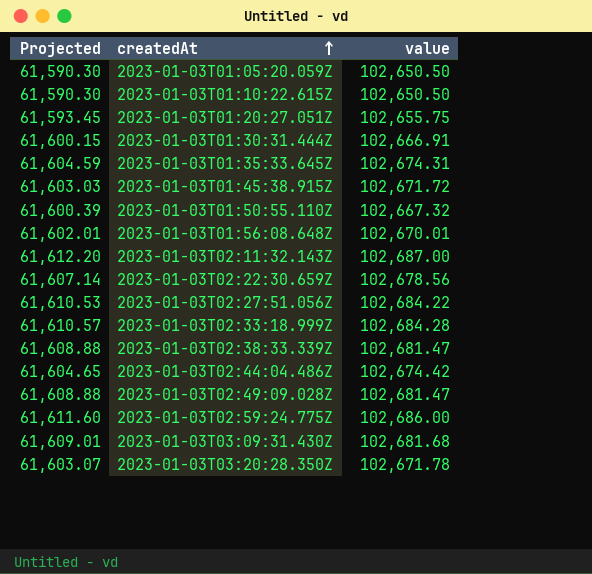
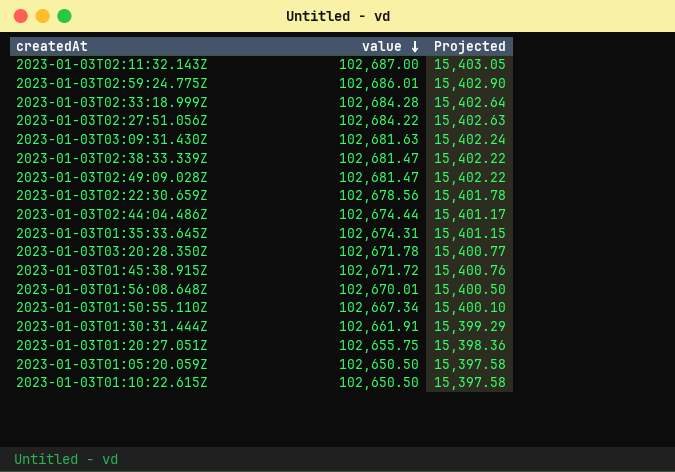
row order: createdAt ascending -> value descending
column Projected | formula: [value] * 0.6 -> [value] * 0.15
column Projected | position: 1 -> 3
2023-01-03T02:59:24.775Z | value: 102,686.00 -> 102,686.01
2023-01-03T03:09:31.430Z | value: 102,681.68 -> 102,681.63
2023-01-03T02:44:04.486Z | value: 102,674.42 -> 102,674.44
2023-01-03T01:50:55.110Z | value: 102,667.32 -> 102,667.34
2023-01-03T01:30:31.444Z | value: 102,666.91 -> 102,661.91

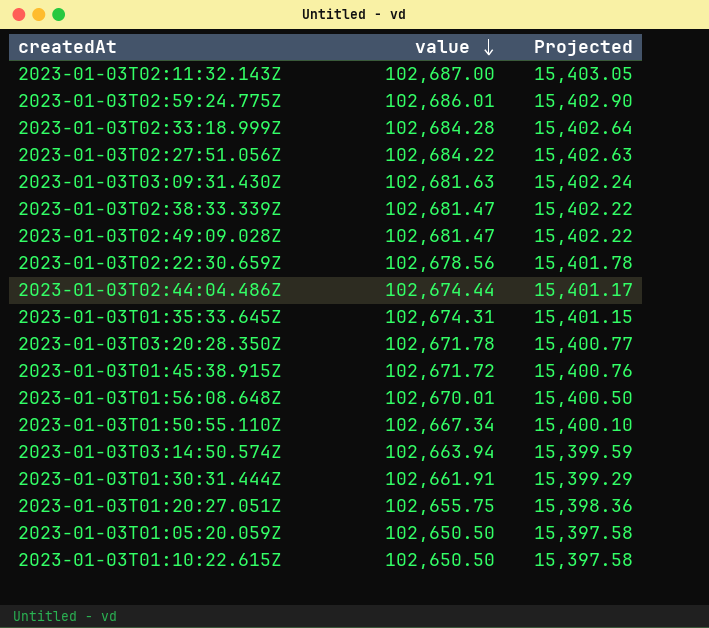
row 2023-01-03T03:14:50.574Z: none -> 102,663.94 | 15,399.59

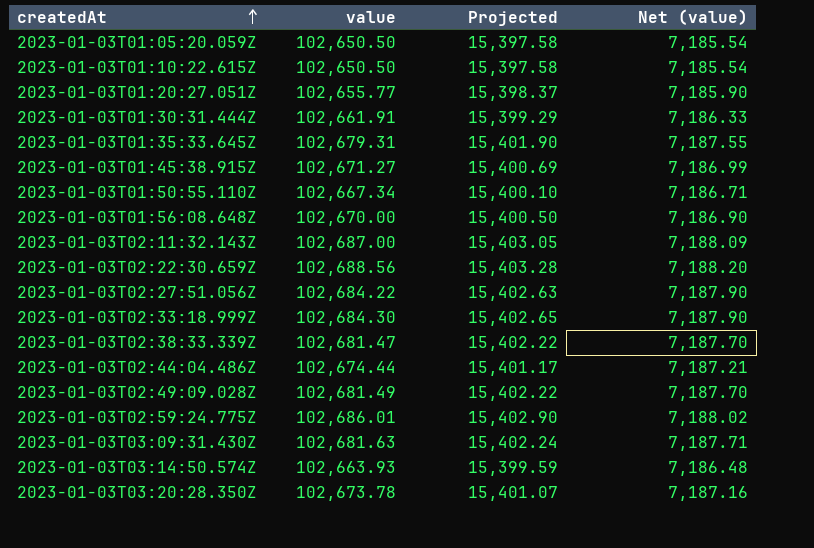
row order: value descending -> createdAt ascending
column Net (value) | formula: none -> [value] * 0.07
2023-01-03T01:20:27.051Z | value: 102,655.75 -> 102,655.77
2023-01-03T01:20:27.051Z | Projected: 15,398.36 -> 15,398.37
2023-01-03T01:35:33.645Z | value: 102,674.31 -> 102,679.31
2023-01-03T01:35:33.645Z | Projected: 15,401.15 -> 15,401.90
2023-01-03T01:45:38.915Z | value: 102,671.72 -> 102,671.27
2023-01-03T01:45:38.915Z | Projected: 15,400.76 -> 15,400.69
2023-01-03T01:56:08.648Z | value: 102,670.01 -> 102,670.00
2023-01-03T02:22:30.659Z | value: 102,678.56 -> 102,688.56
2023-01-03T02:22:30.659Z | Projected: 15,401.78 -> 15,403.28
2023-01-03T02:33:18.999Z | value: 102,684.28 -> 102,684.30
2023-01-03T02:33:18.999Z | Projected: 15,402.64 -> 15,402.65
2023-01-03T02:49:09.028Z | value: 102,681.47 -> 102,681.49
2023-01-03T03:14:50.574Z | value: 102,663.94 -> 102,663.93
2023-01-03T03:20:28.350Z | value: 102,671.78 -> 102,673.78
2023-01-03T03:20:28.350Z | Projected: 15,400.77 -> 15,401.07

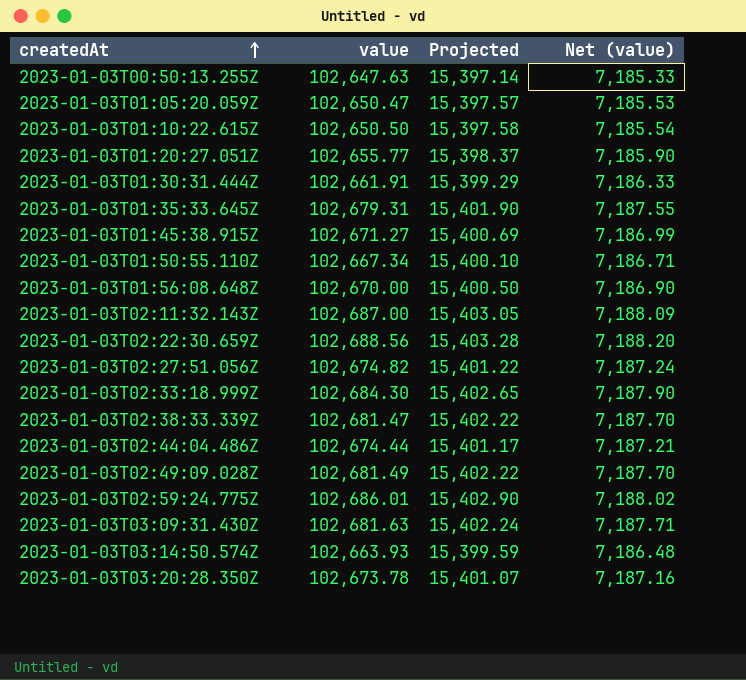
row 2023-01-03T00:50:13.255Z: none -> 102,647.63 | 15,397.14 | 7,185.33
2023-01-03T01:05:20.059Z | value: 102,650.50 -> 102,650.47
2023-01-03T01:05:20.059Z | Projected: 15,397.58 -> 15,397.57
2023-01-03T01:05:20.059Z | Net (value): 7,185.54 -> 7,185.53
2023-01-03T02:27:51.056Z | value: 102,684.22 -> 102,674.82
2023-01-03T02:27:51.056Z | Projected: 15,402.63 -> 15,401.22
2023-01-03T02:27:51.056Z | Net (value): 7,187.90 -> 7,187.24

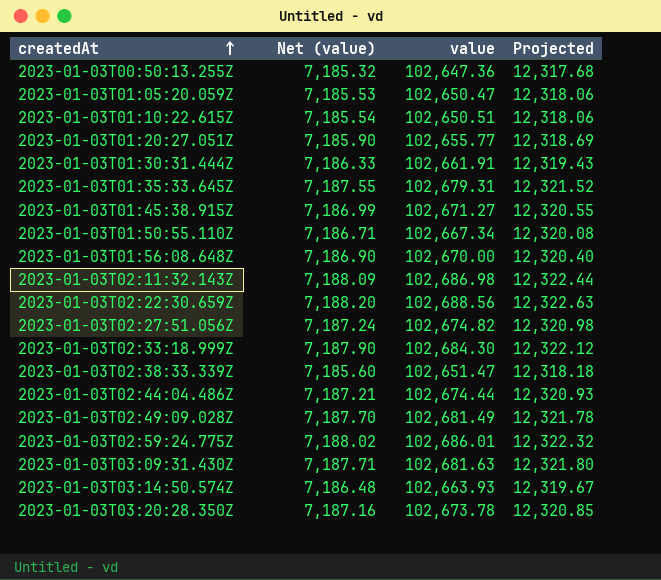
column Net (value) | position: 4 -> 2
column Projected | formula: [value] * 0.15 -> [value] * 0.12
2023-01-03T00:50:13.255Z | Net (value): 7,185.33 -> 7,185.32
2023-01-03T00:50:13.255Z | value: 102,647.63 -> 102,647.36
2023-01-03T01:10:22.615Z | value: 102,650.50 -> 102,650.51
2023-01-03T02:11:32.143Z | value: 102,687.00 -> 102,686.98
2023-01-03T02:38:33.339Z | Net (value): 7,187.70 -> 7,185.60
2023-01-03T02:38:33.339Z | value: 102,681.47 -> 102,651.47

